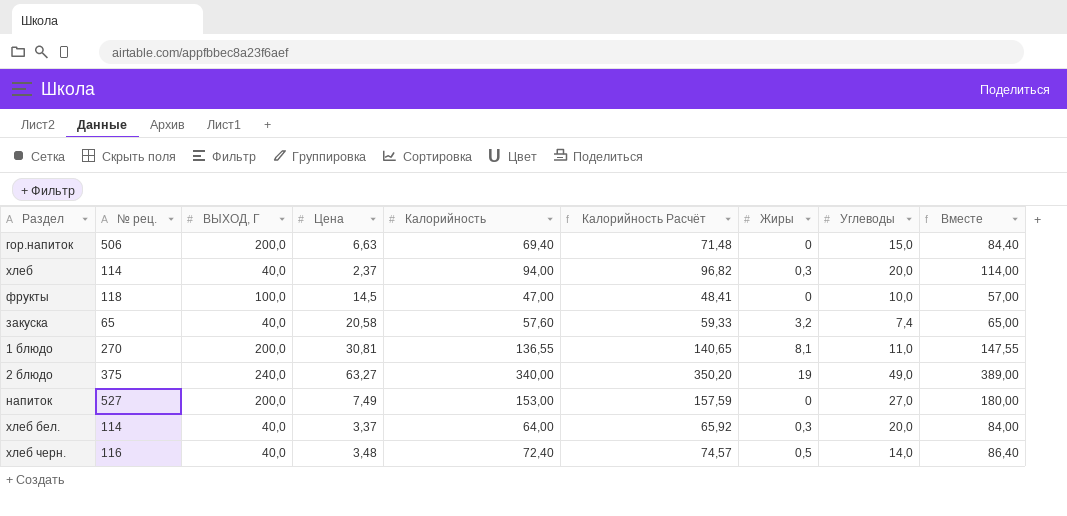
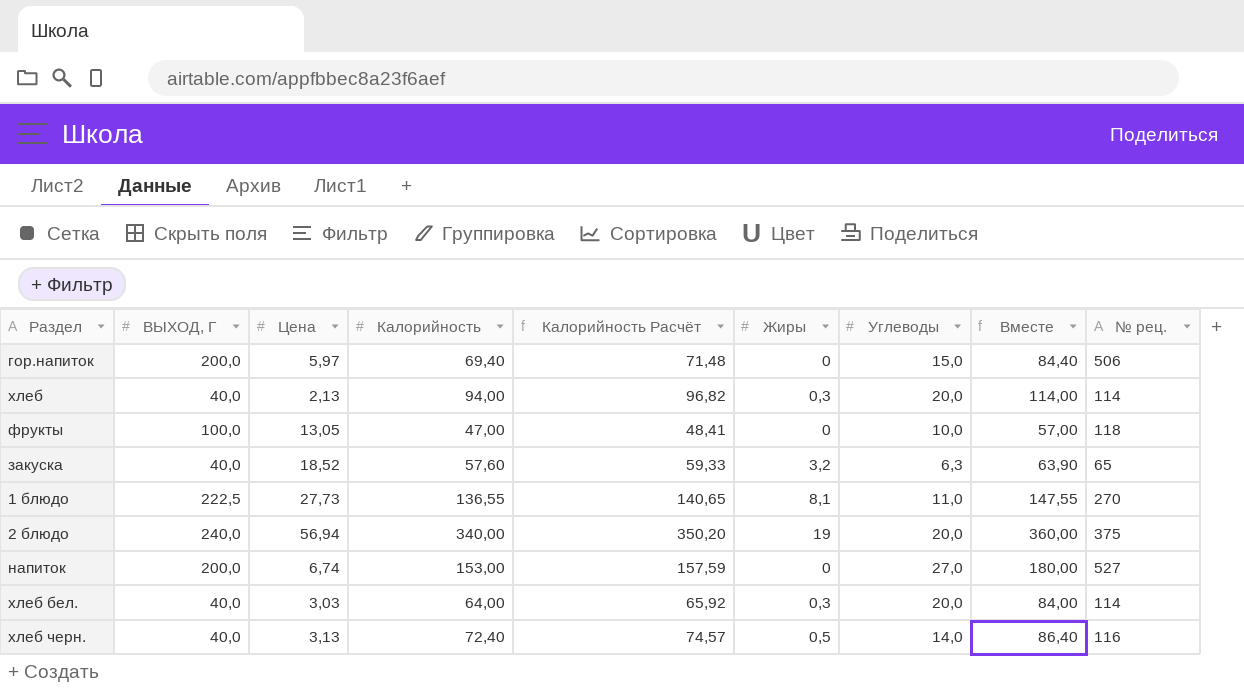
column № рец. | position: 2 -> 9
гор.напиток | Цена: 6,63 -> 5,97
хлеб | Цена: 2,37 -> 2,13
фрукты | Цена: 14,5 -> 13,05
закуска | Цена: 20,58 -> 18,52
закуска | Углеводы: 7,4 -> 6,3
закуска | Вместе: 65,00 -> 63,90
1 блюдо | ВЫХОД, Г: 200,0 -> 222,5
1 блюдо | Цена: 30,81 -> 27,73
2 блюдо | Цена: 63,27 -> 56,94
2 блюдо | Углеводы: 49,0 -> 20,0
2 блюдо | Вместе: 389,00 -> 360,00
напиток | Цена: 7,49 -> 6,74
хлеб бел. | Цена: 3,37 -> 3,03
хлеб черн. | Цена: 3,48 -> 3,13

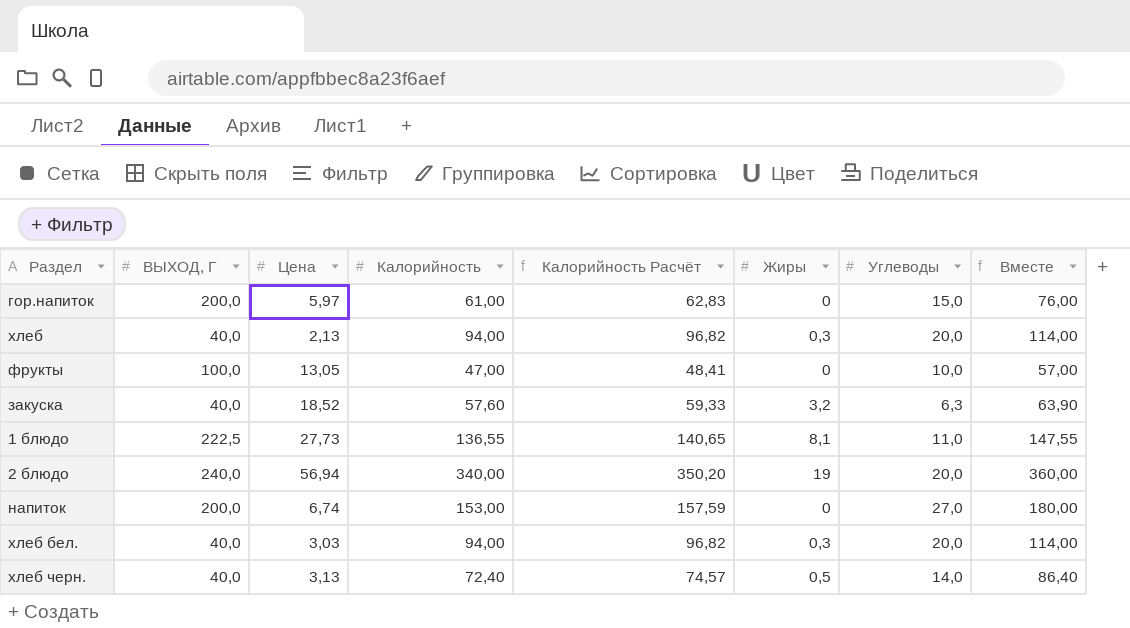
column № рец. | position: 9 -> none
гор.напиток | Калорийность: 69,40 -> 61,00
гор.напиток | Калорийность Расчёт: 71,48 -> 62,83
гор.напиток | Вместе: 84,40 -> 76,00
хлеб бел. | Калорийность: 64,00 -> 94,00
хлеб бел. | Калорийность Расчёт: 65,92 -> 96,82
хлеб бел. | Вместе: 84,00 -> 114,00

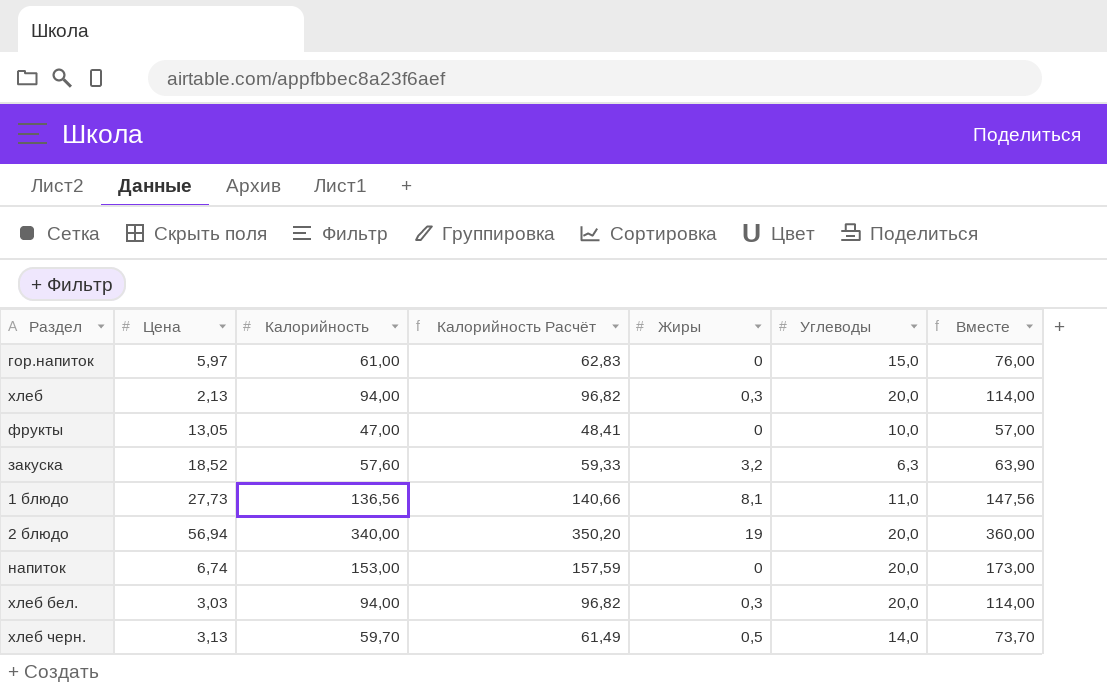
column ВЫХОД, Г | position: 2 -> none
1 блюдо | Калорийность: 136,55 -> 136,56
1 блюдо | Калорийность Расчёт: 140,65 -> 140,66
1 блюдо | Вместе: 147,55 -> 147,56
напиток | Углеводы: 27,0 -> 20,0
напиток | Вместе: 180,00 -> 173,00
хлеб черн. | Калорийность: 72,40 -> 59,70
хлеб черн. | Калорийность Расчёт: 74,57 -> 61,49
хлеб черн. | Вместе: 86,40 -> 73,70

